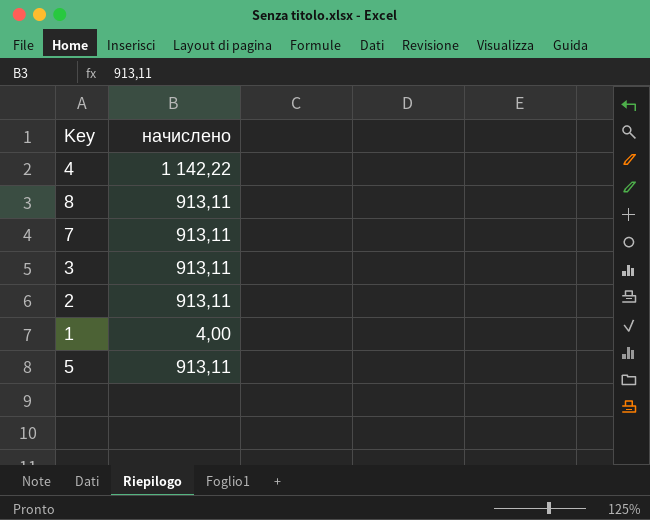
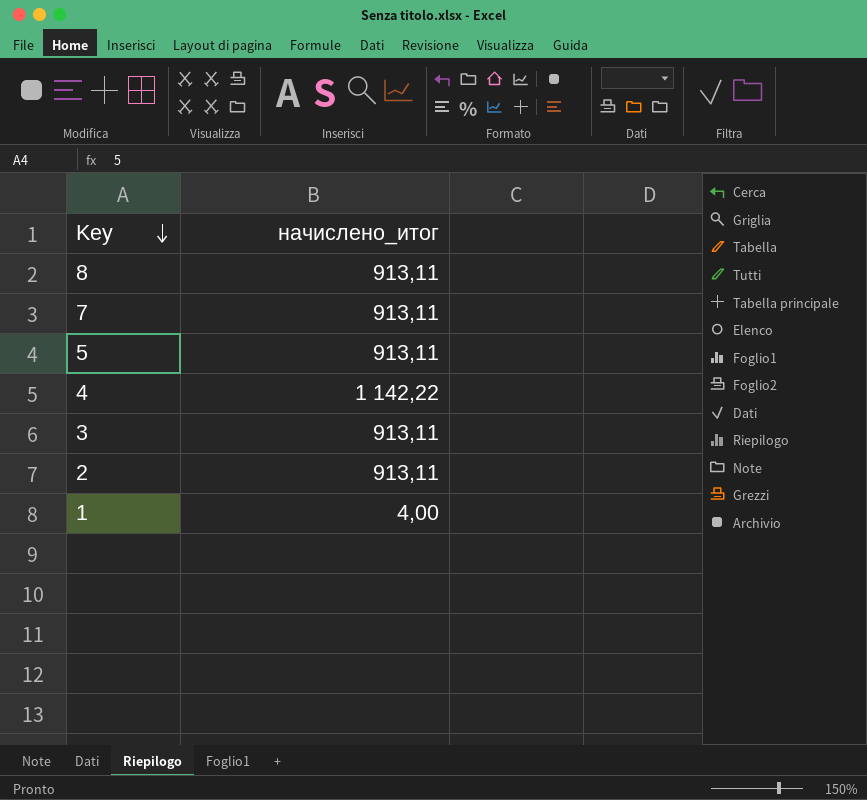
row order: none -> Key descending
column name: начислено -> начислено_итог

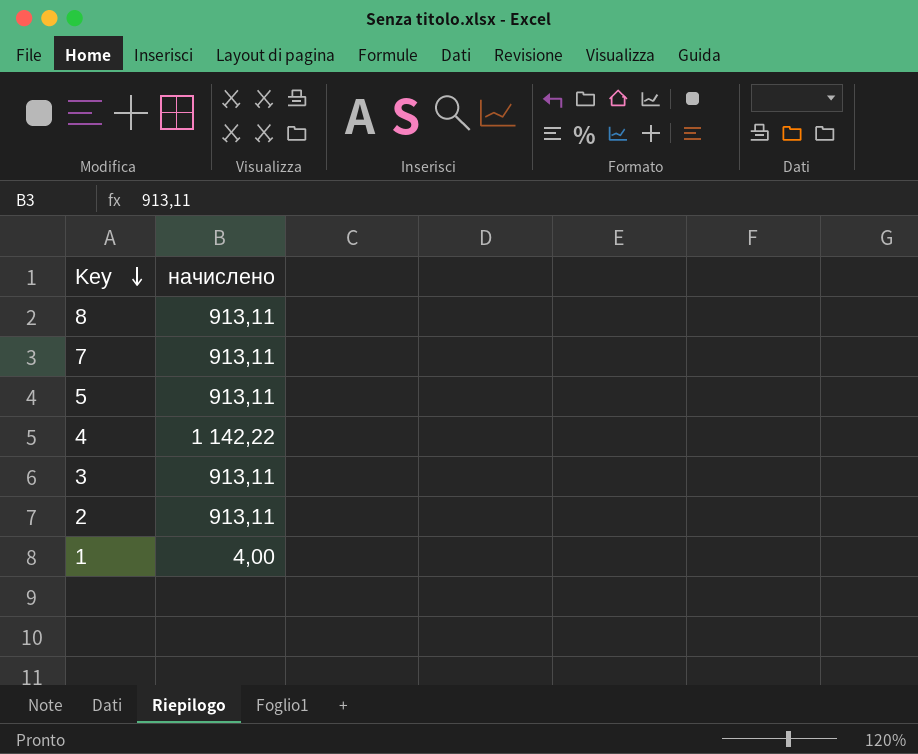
column name: начислено_итог -> начислено

